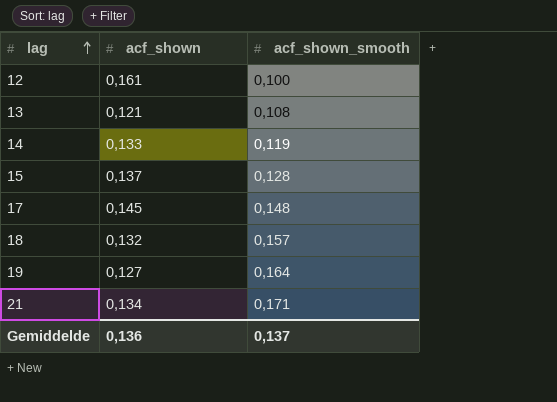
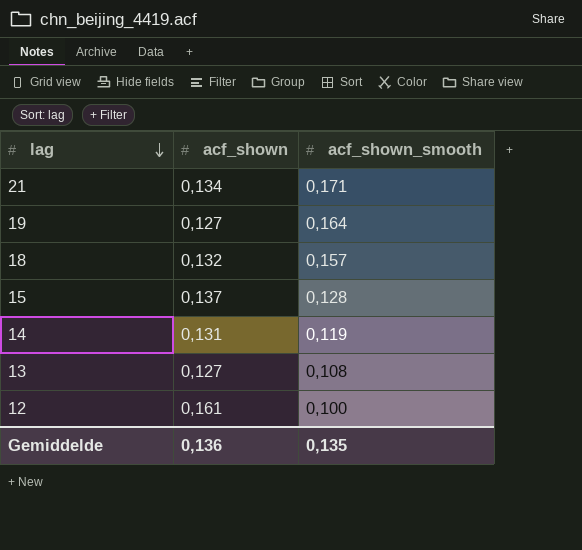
row order: lag ascending -> lag descending
row 17: 0,145 | 0,148 -> none
14 | acf_shown: 0,133 -> 0,131
13 | acf_shown: 0,121 -> 0,127
Gemiddelde | acf_shown_smooth: 0,137 -> 0,135

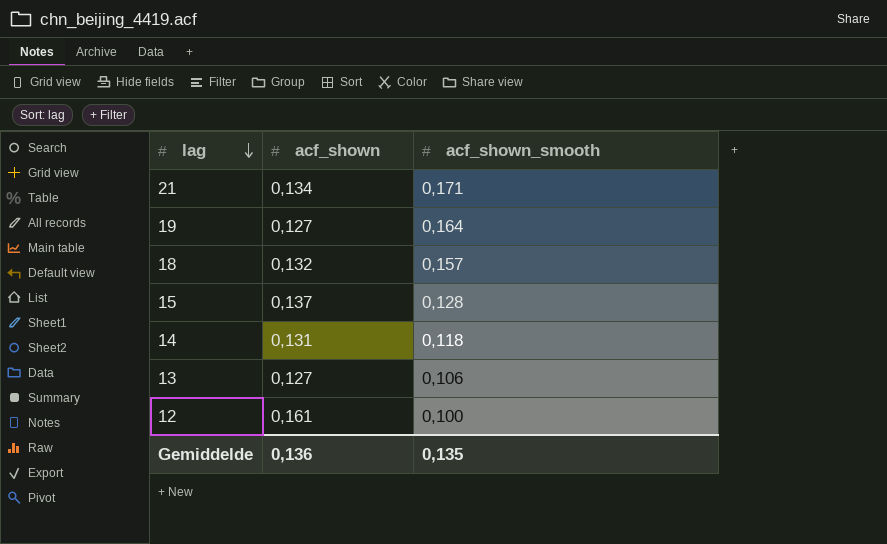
14 | acf_shown_smooth: 0,119 -> 0,118
13 | acf_shown_smooth: 0,108 -> 0,106

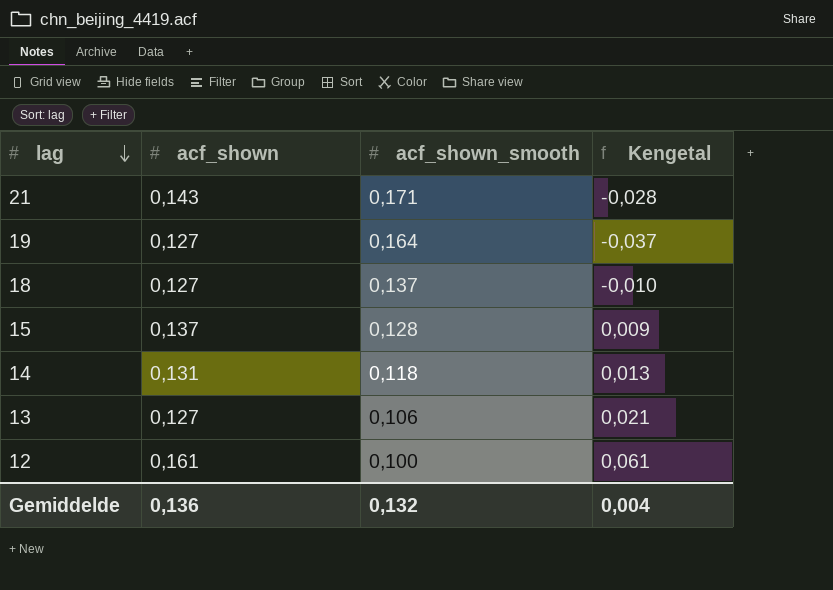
column Kengetal | formula: none -> [acf_shown] - [acf_shown_smooth]
21 | acf_shown: 0,134 -> 0,143
18 | acf_shown: 0,132 -> 0,127
18 | acf_shown_smooth: 0,157 -> 0,137
Gemiddelde | acf_shown_smooth: 0,135 -> 0,132

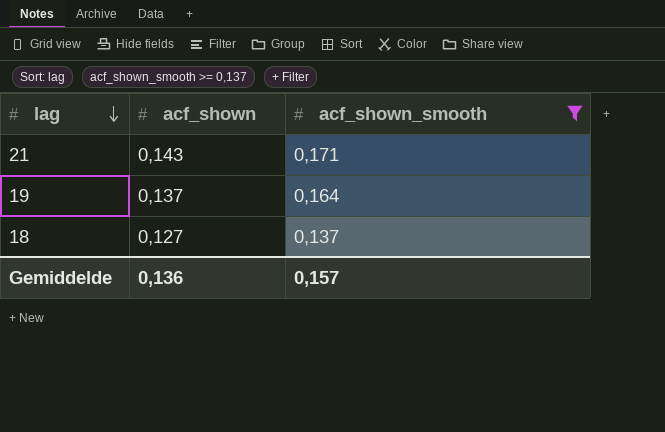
filter: none -> acf_shown_smooth >= 0,137
column Kengetal | formula: [acf_shown] - [acf_shown_smooth] -> none
19 | acf_shown: 0,127 -> 0,137
Gemiddelde | acf_shown_smooth: 0,132 -> 0,157

